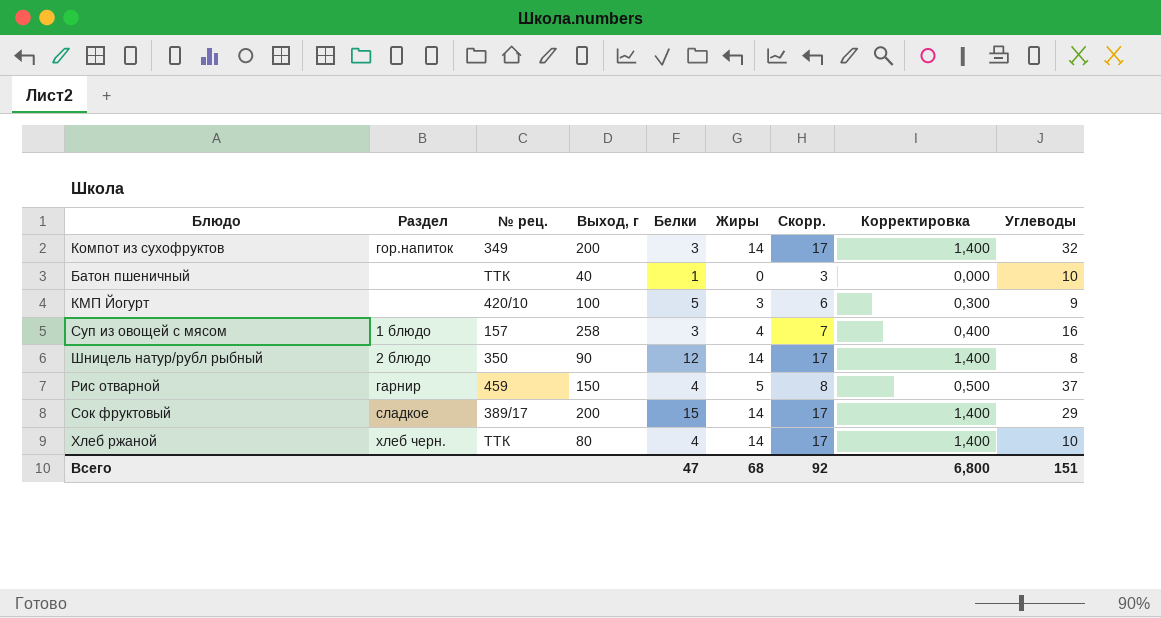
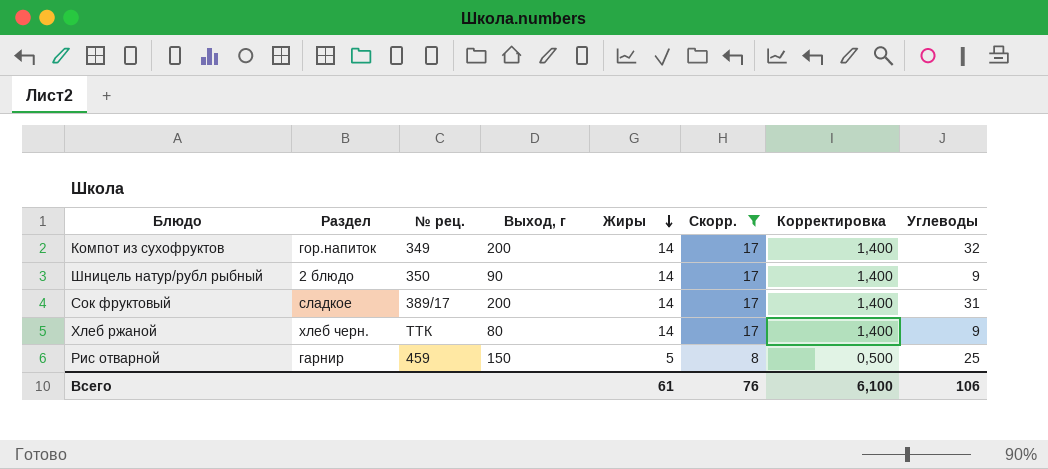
filter: none -> Скорр. >= 8
row order: none -> Жиры descending
column Белки | position: 5 -> none
Шницель натур/рубл рыбный | Углеводы: 8 -> 9
Сок фруктовый | Углеводы: 29 -> 31
Хлеб ржаной | Углеводы: 10 -> 9
Рис отварной | Углеводы: 37 -> 25
Всего | Жиры: 68 -> 61
Всего | Скорр.: 92 -> 76
Всего | Корректировка: 6,800 -> 6,100
Всего | Углеводы: 151 -> 106

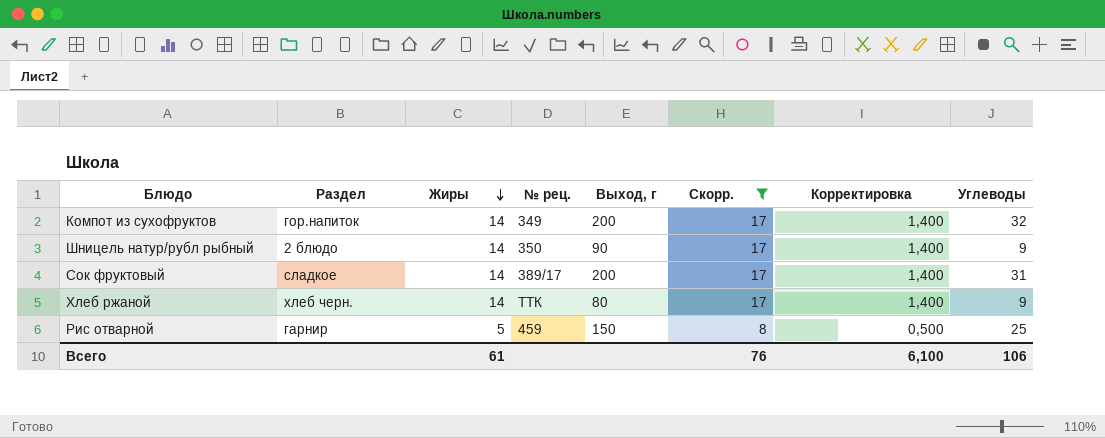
column Жиры | position: 5 -> 3

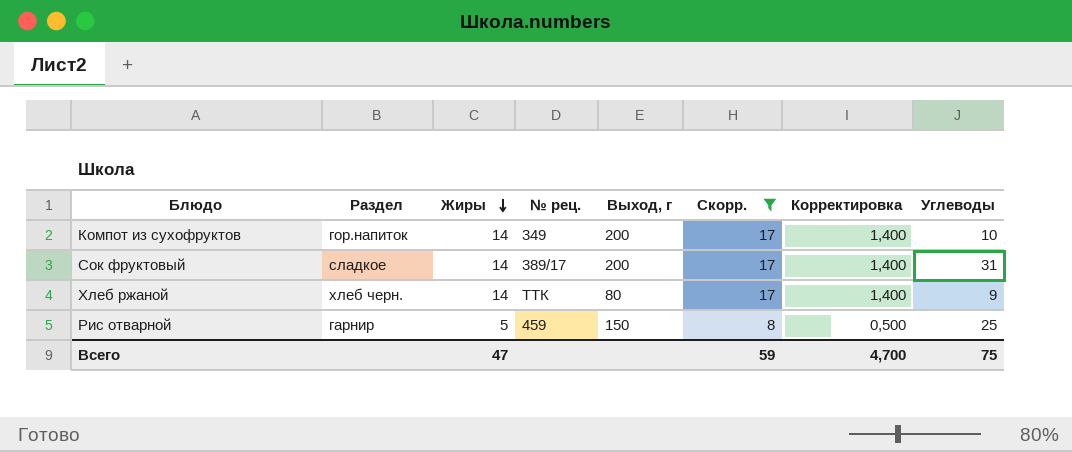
row Шницель натур/рубл рыбный: 2 блюдо | 14 | 350 | 90 | 17 | 1,400 | 9 -> none
Компот из сухофруктов | Углеводы: 32 -> 10
Всего | Жиры: 61 -> 47
Всего | Скорр.: 76 -> 59
Всего | Корректировка: 6,100 -> 4,700
Всего | Углеводы: 106 -> 75

